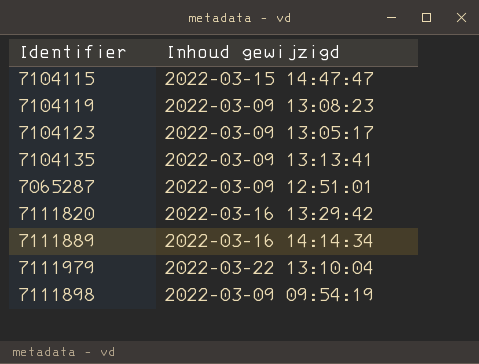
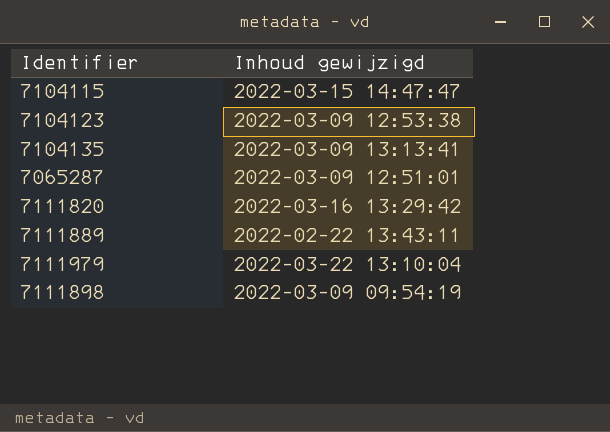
row 7104119: 2022-03-09 13:08:23 -> none
7104123 | Inhoud gewijzigd: 2022-03-09 13:05:17 -> 2022-03-09 12:53:38
7111889 | Inhoud gewijzigd: 2022-03-16 14:14:34 -> 2022-02-22 13:43:11

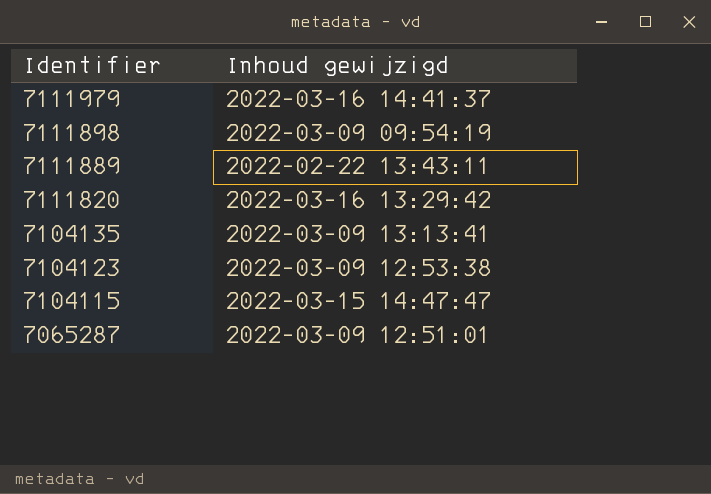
row order: none -> Identifier descending
7111979 | Inhoud gewijzigd: 2022-03-22 13:10:04 -> 2022-03-16 14:41:37

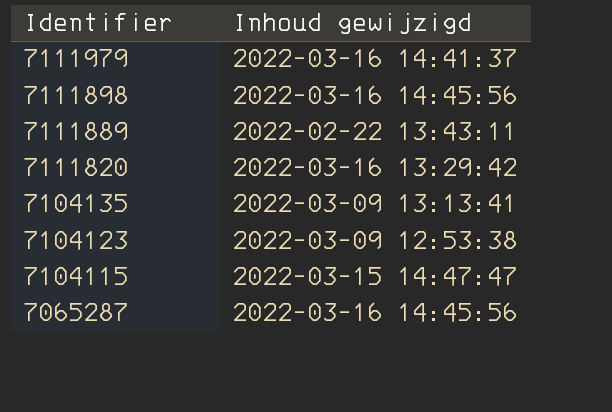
7111898 | Inhoud gewijzigd: 2022-03-09 09:54:19 -> 2022-03-16 14:45:56
7065287 | Inhoud gewijzigd: 2022-03-09 12:51:01 -> 2022-03-16 14:45:56

